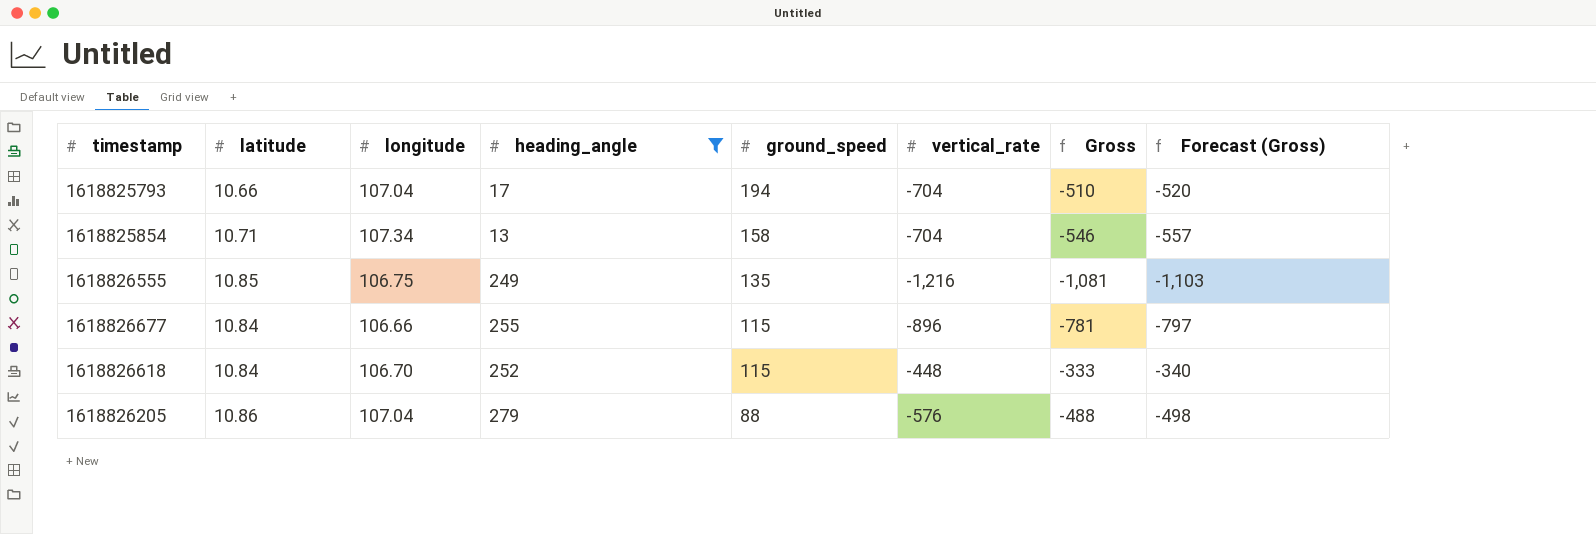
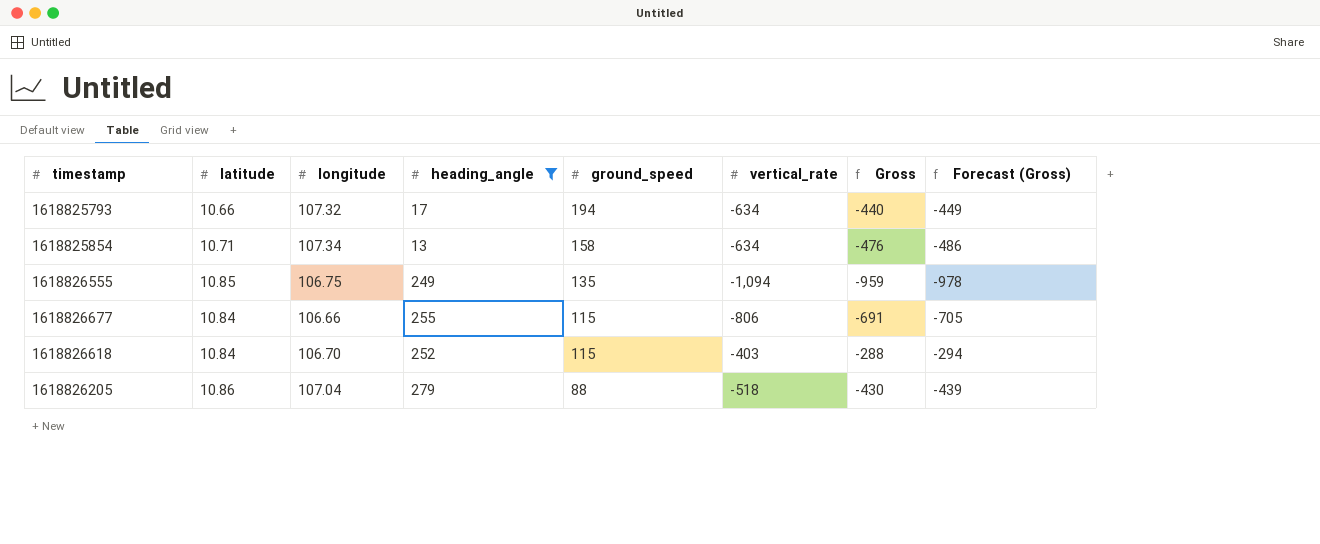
1618825793 | longitude: 107.04 -> 107.32
1618825793 | vertical_rate: -704 -> -634
1618825793 | Gross: -510 -> -440
1618825793 | Forecast (Gross): -520 -> -449
1618825854 | vertical_rate: -704 -> -634
1618825854 | Gross: -546 -> -476
1618825854 | Forecast (Gross): -557 -> -486
1618826555 | vertical_rate: -1,216 -> -1,094
1618826555 | Gross: -1,081 -> -959
1618826555 | Forecast (Gross): -1,103 -> -978
1618826677 | vertical_rate: -896 -> -806
1618826677 | Gross: -781 -> -691
1618826677 | Forecast (Gross): -797 -> -705
1618826618 | vertical_rate: -448 -> -403
1618826618 | Gross: -333 -> -288
1618826618 | Forecast (Gross): -340 -> -294
1618826205 | vertical_rate: -576 -> -518
1618826205 | Gross: -488 -> -430
1618826205 | Forecast (Gross): -498 -> -439

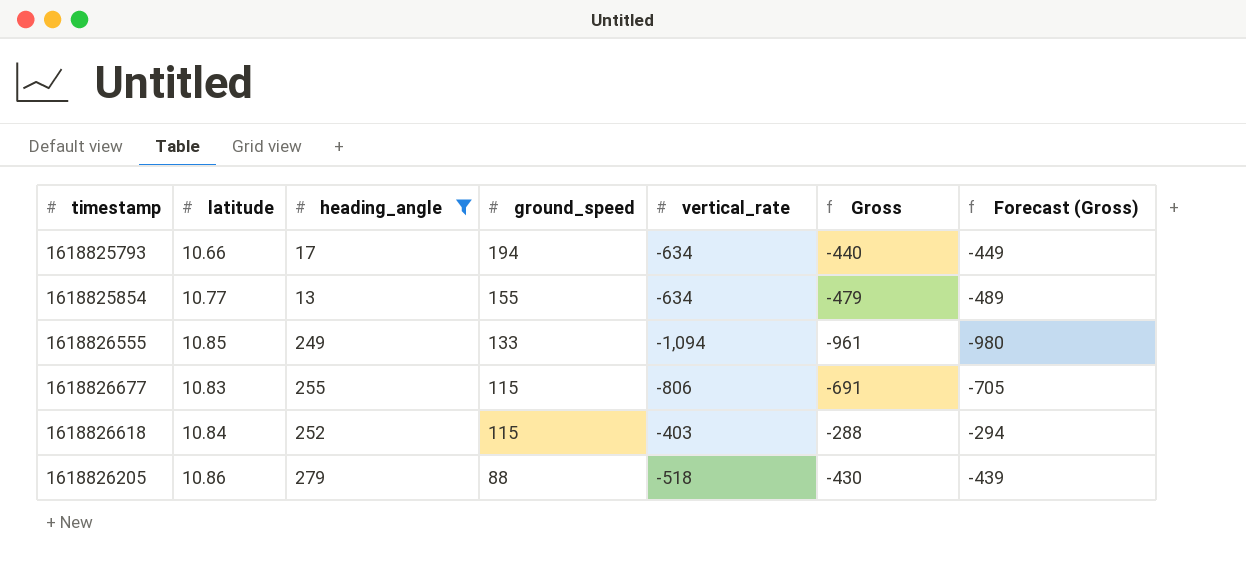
column longitude | position: 3 -> none
1618825854 | latitude: 10.71 -> 10.77
1618825854 | ground_speed: 158 -> 155
1618825854 | Gross: -476 -> -479
1618825854 | Forecast (Gross): -486 -> -489
1618826555 | ground_speed: 135 -> 133
1618826555 | Gross: -959 -> -961
1618826555 | Forecast (Gross): -978 -> -980
1618826677 | latitude: 10.84 -> 10.83

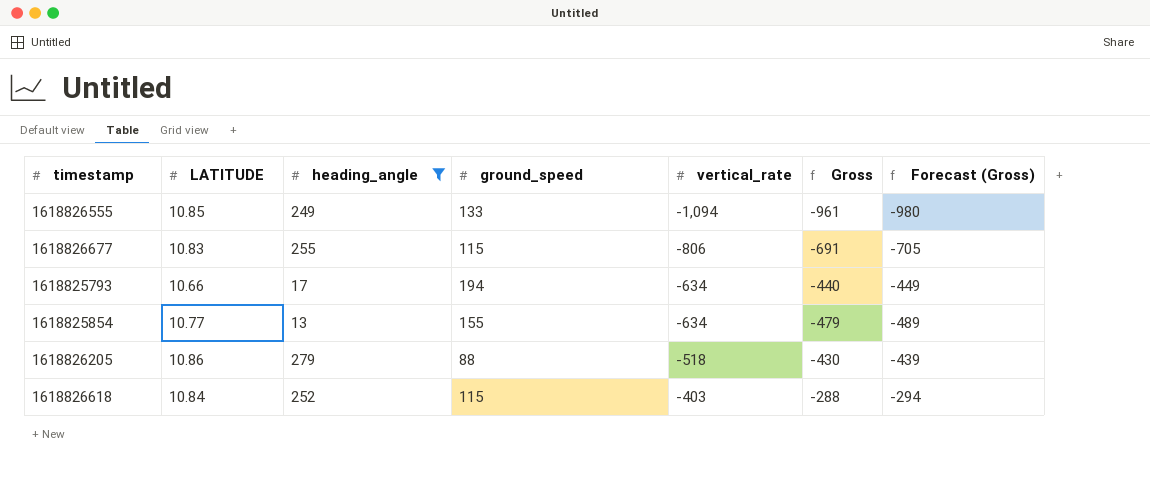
row order: ground_speed descending -> vertical_rate ascending
column name: latitude -> LATITUDE

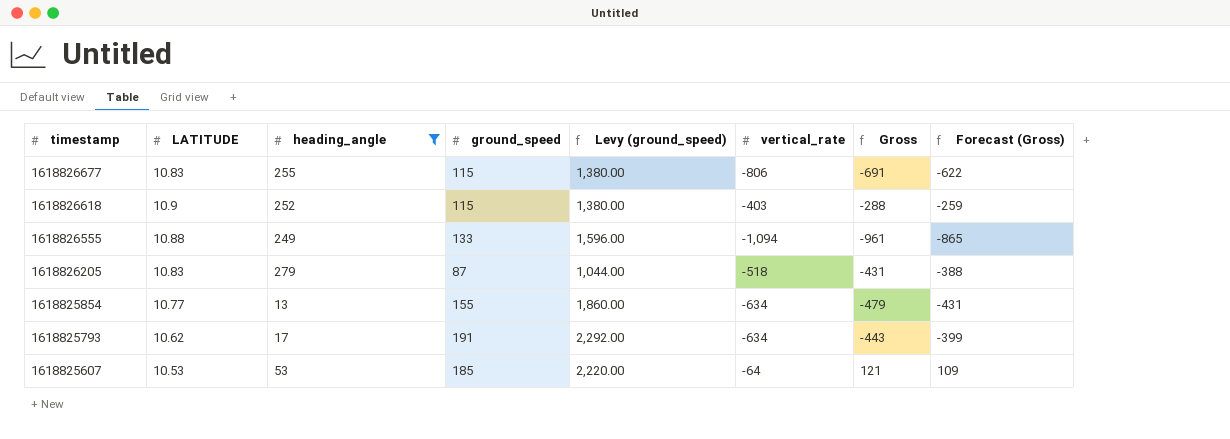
row order: vertical_rate ascending -> timestamp descending
column Levy (ground_speed) | formula: none -> [ground_speed] * 12
column Forecast (Gross) | formula: [Gross] * 1.02 -> [Gross] * 0.9
1618826618 | LATITUDE: 10.84 -> 10.9
1618826555 | LATITUDE: 10.85 -> 10.88
1618826205 | LATITUDE: 10.86 -> 10.83
1618826205 | ground_speed: 88 -> 87
1618826205 | Gross: -430 -> -431
1618825793 | LATITUDE: 10.66 -> 10.62
1618825793 | ground_speed: 194 -> 191
1618825793 | Gross: -440 -> -443
row 1618825607: none -> 10.53 | 53 | 185 | 2,220.00 | -64 | 121 | 109

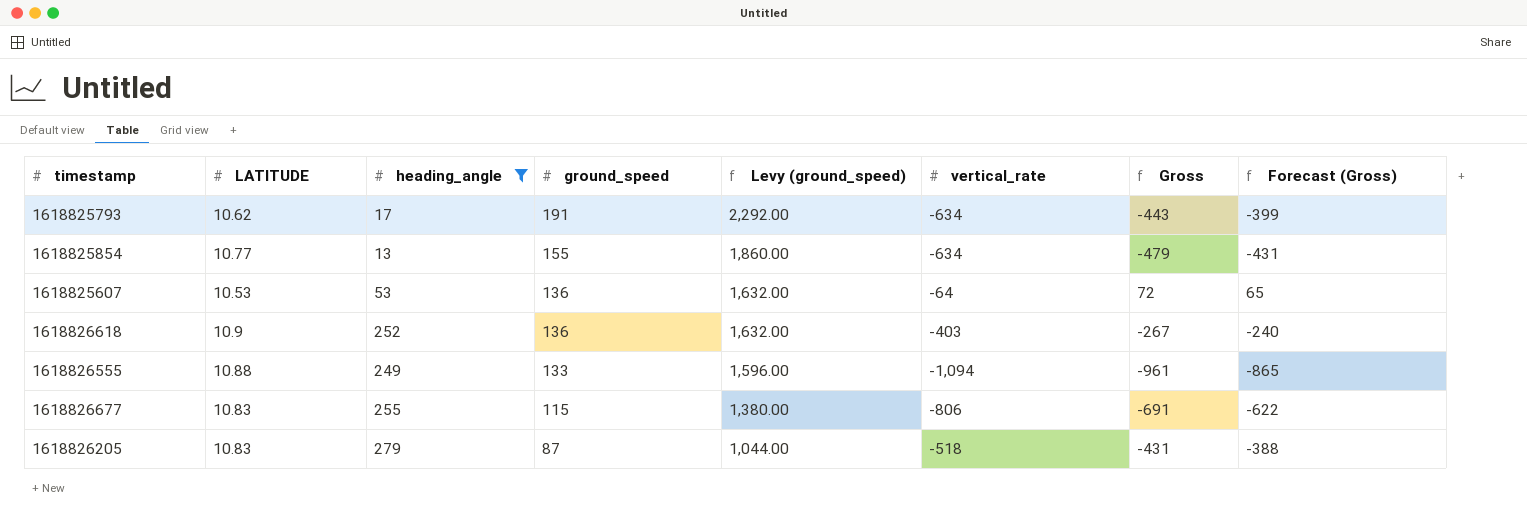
row order: timestamp descending -> ground_speed descending
1618825607 | ground_speed: 185 -> 136
1618825607 | Levy (ground_speed): 2,220.00 -> 1,632.00
1618825607 | Gross: 121 -> 72
1618825607 | Forecast (Gross): 109 -> 65
1618826618 | ground_speed: 115 -> 136
1618826618 | Levy (ground_speed): 1,380.00 -> 1,632.00
1618826618 | Gross: -288 -> -267
1618826618 | Forecast (Gross): -259 -> -240

